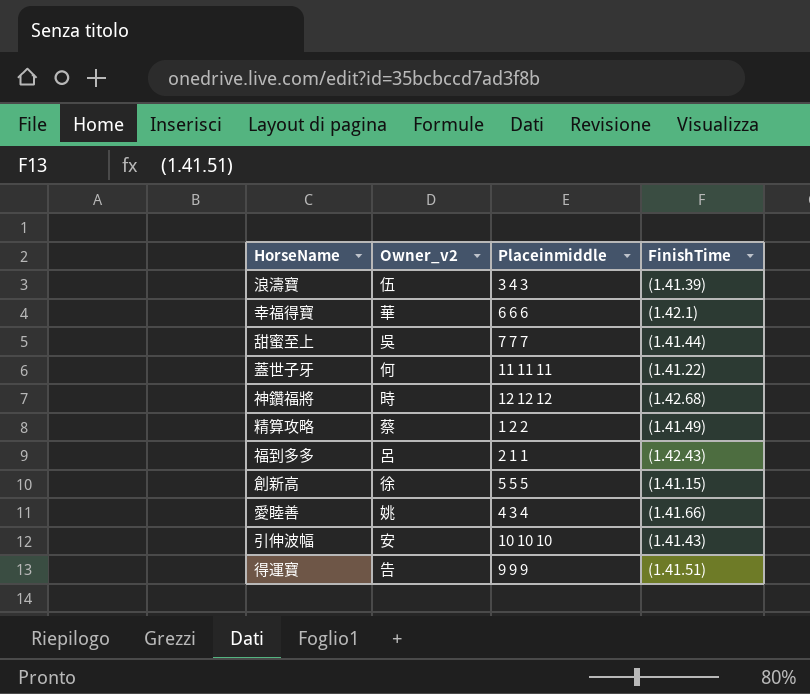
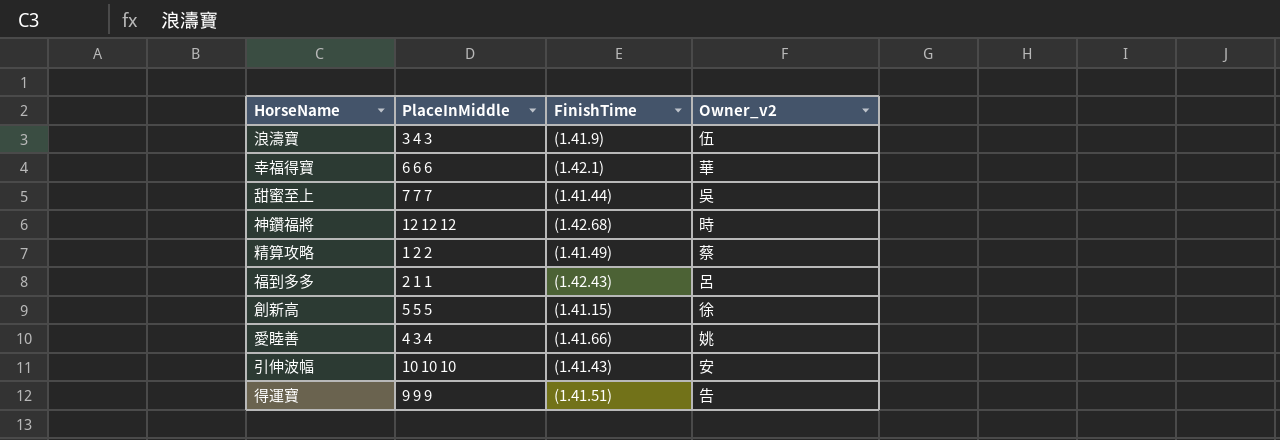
column name: Placeinmiddle -> PlaceInMiddle
column Owner_v2 | position: 2 -> 4
row 蓋世子牙: 何 | 11 11 11 | (1.41.22) -> none
浪濤寶 | FinishTime: (1.41.39) -> (1.41.9)

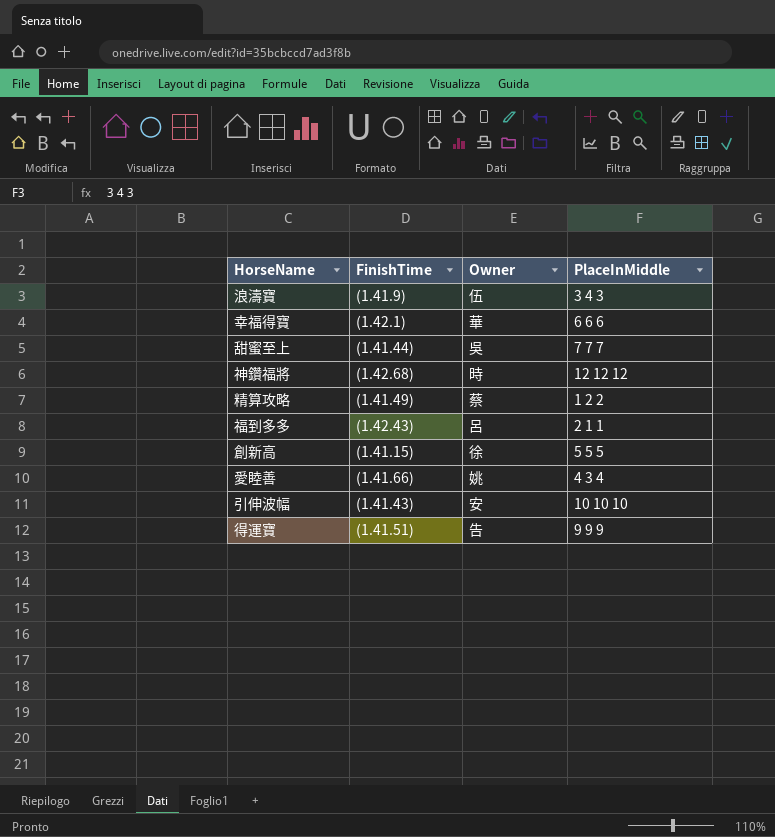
column name: Owner_v2 -> Owner
column PlaceInMiddle | position: 2 -> 4

